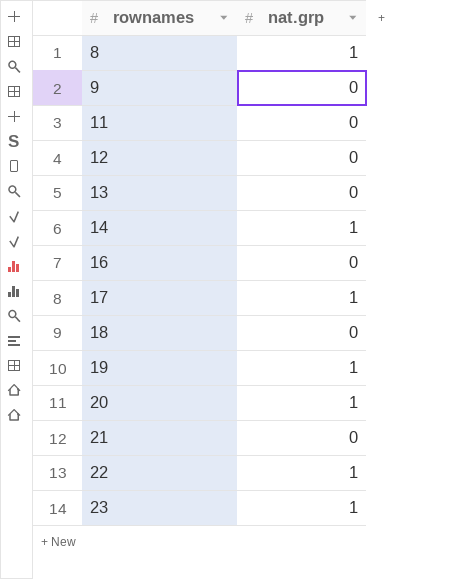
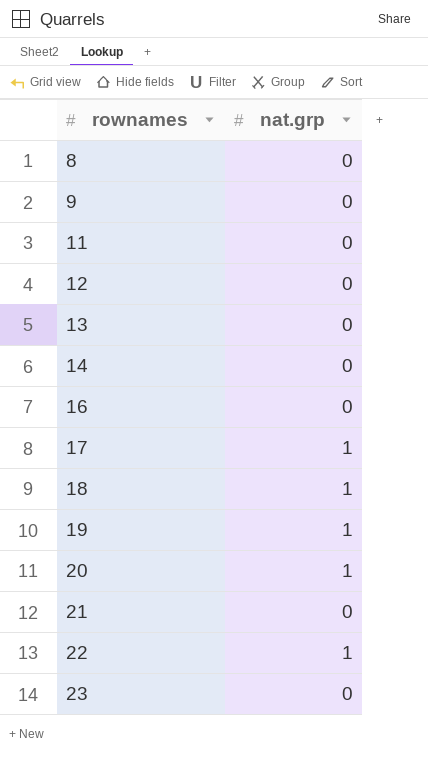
8 | nat.grp: 1 -> 0
14 | nat.grp: 1 -> 0
18 | nat.grp: 0 -> 1
23 | nat.grp: 1 -> 0

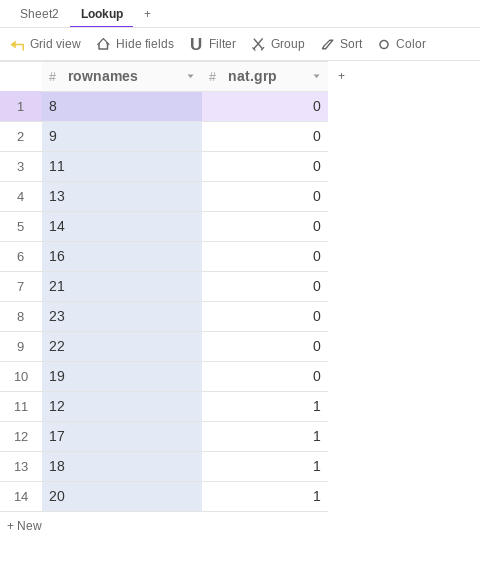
row order: rownames ascending -> nat.grp ascending
22 | nat.grp: 1 -> 0
19 | nat.grp: 1 -> 0
12 | nat.grp: 0 -> 1

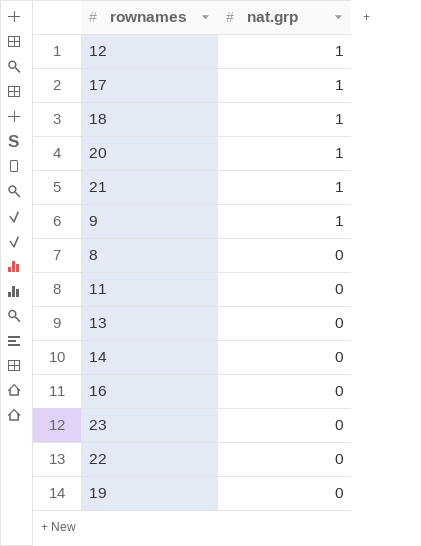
row order: nat.grp ascending -> nat.grp descending
21 | nat.grp: 0 -> 1
9 | nat.grp: 0 -> 1

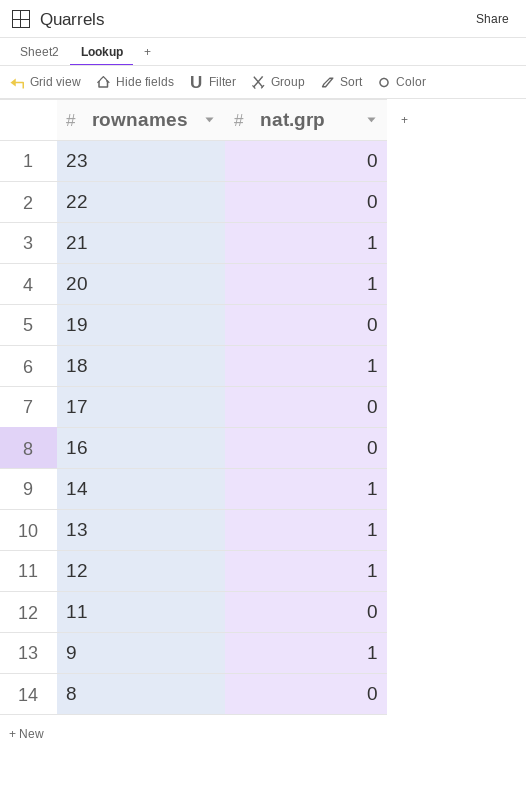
row order: nat.grp descending -> rownames descending
17 | nat.grp: 1 -> 0
14 | nat.grp: 0 -> 1
13 | nat.grp: 0 -> 1

